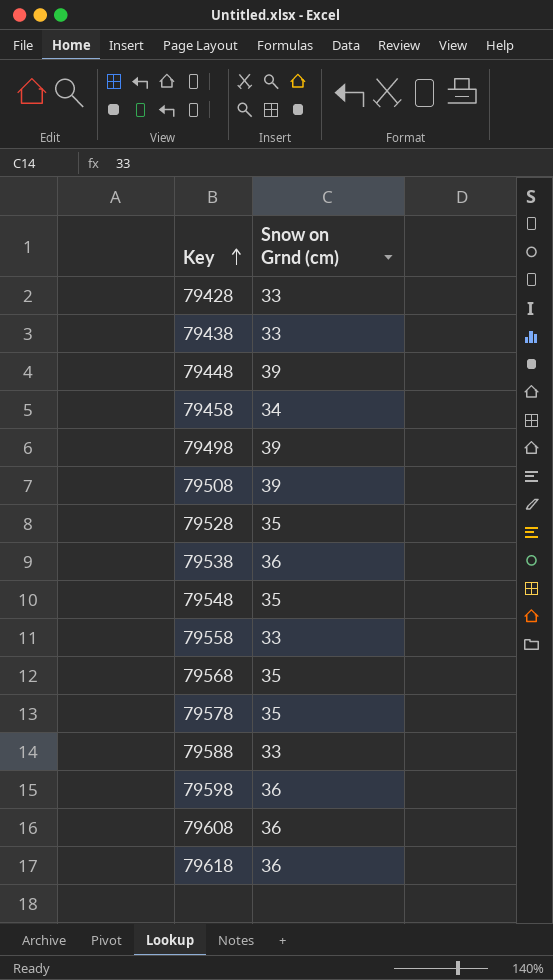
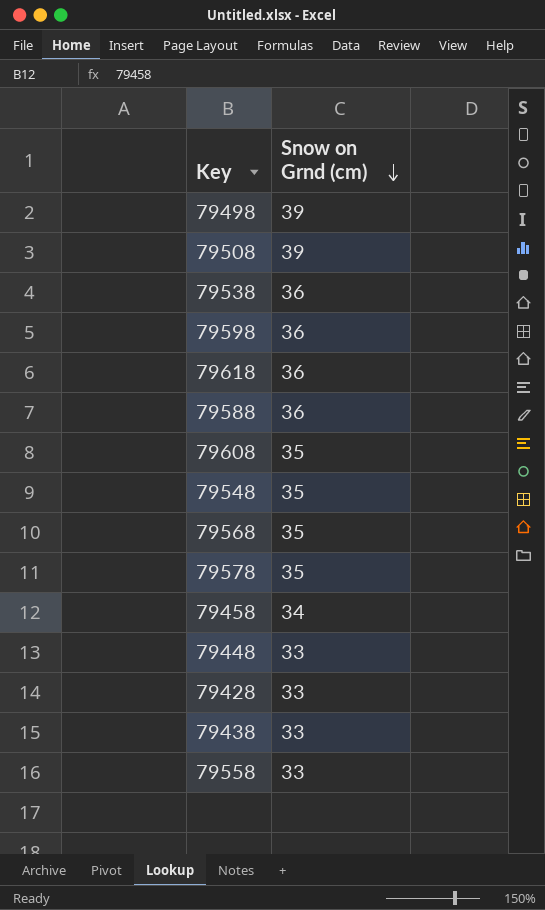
row order: Key ascending -> Snow on Grnd (cm) descending
row 79528: 35 -> none
79588 | Snow on Grnd (cm): 33 -> 36
79608 | Snow on Grnd (cm): 36 -> 35
79448 | Snow on Grnd (cm): 39 -> 33

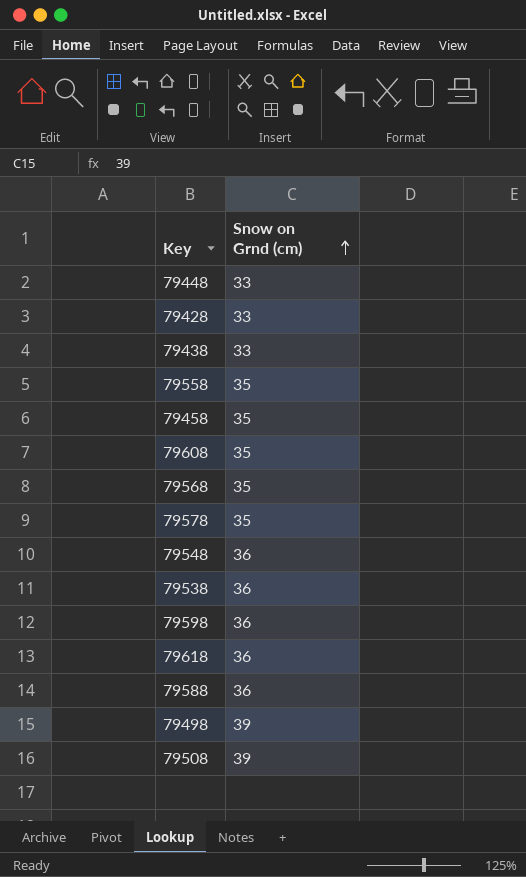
row order: Snow on Grnd (cm) descending -> Snow on Grnd (cm) ascending
79558 | Snow on Grnd (cm): 33 -> 35
79458 | Snow on Grnd (cm): 34 -> 35
79548 | Snow on Grnd (cm): 35 -> 36

